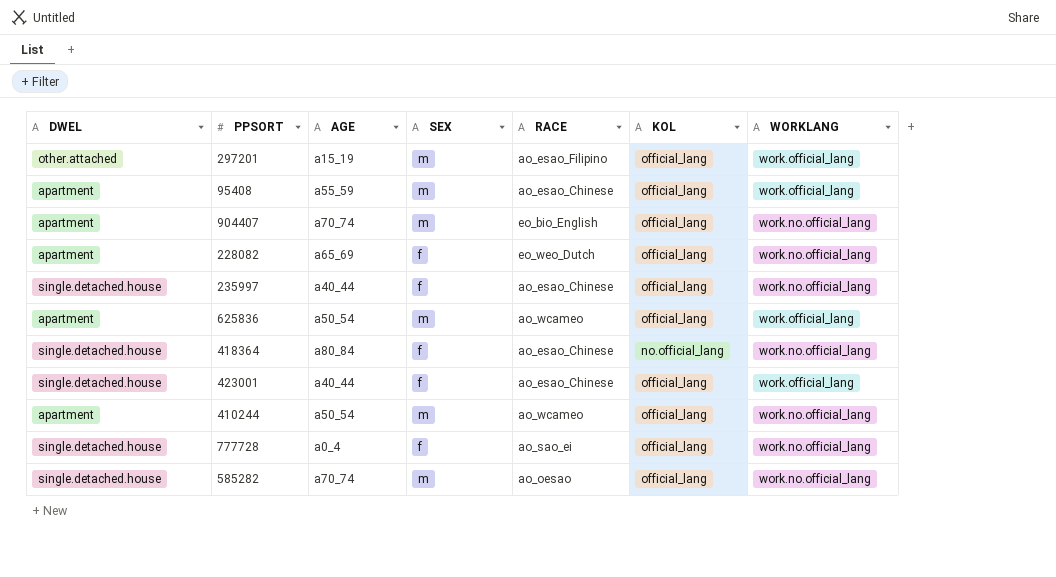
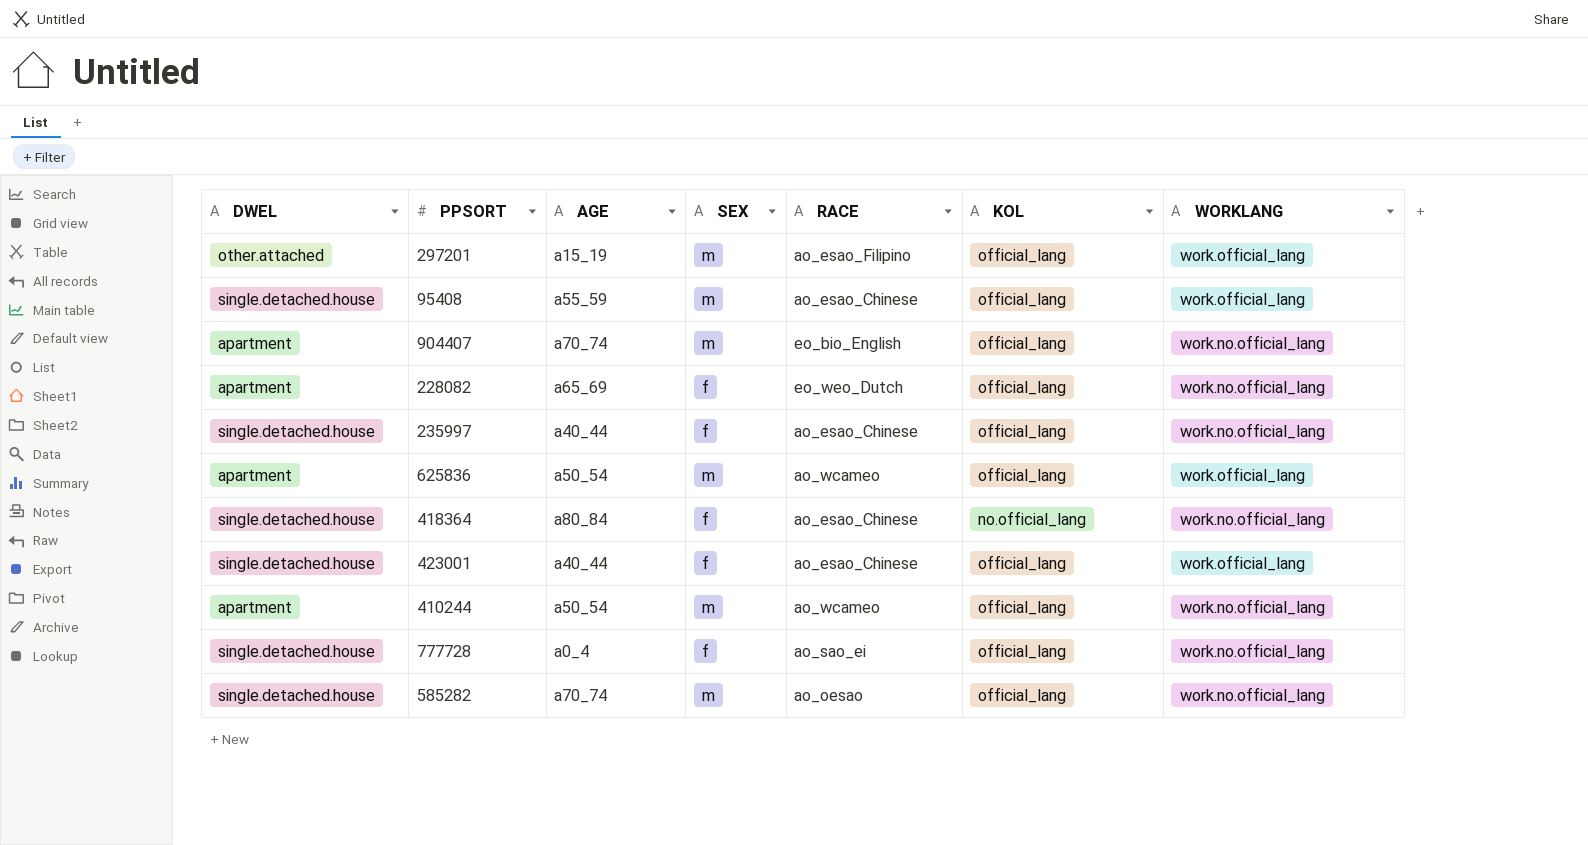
95408 | DWEL: apartment -> single.detached.house

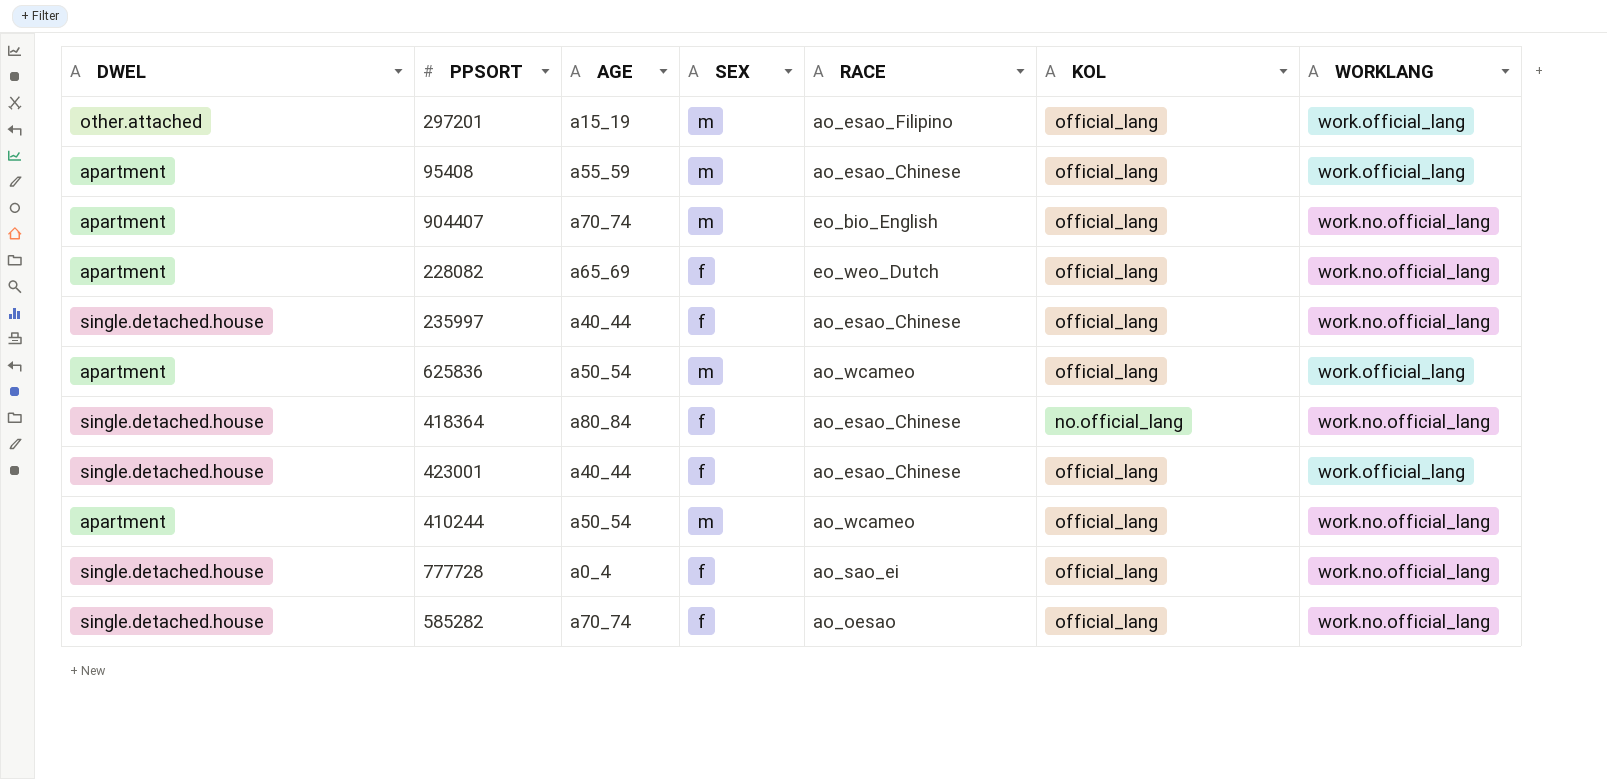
95408 | DWEL: single.detached.house -> apartment
585282 | SEX: m -> f

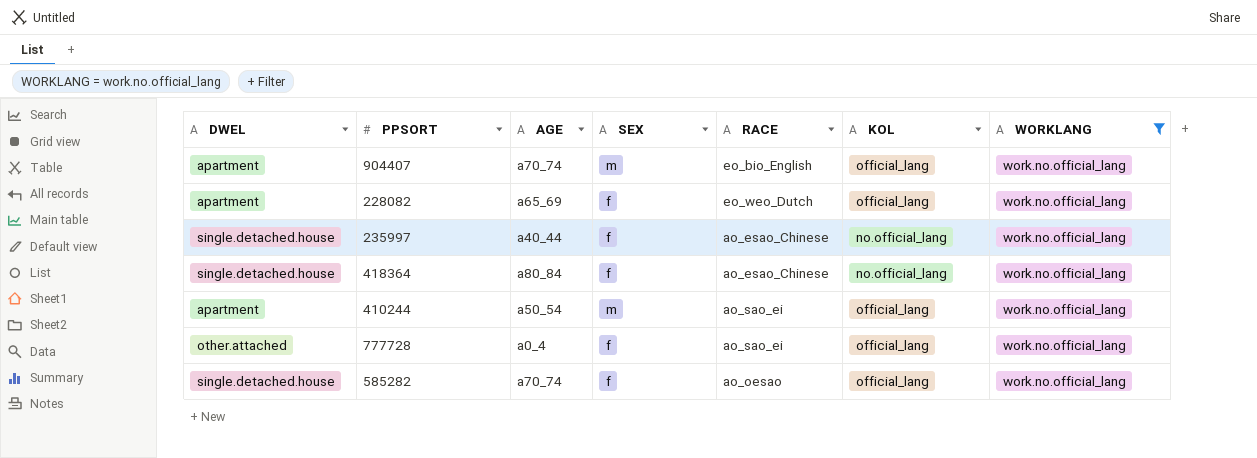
filter: none -> WORKLANG = work.no.official_lang
235997 | KOL: official_lang -> no.official_lang
410244 | RACE: ao_wcameo -> ao_sao_ei
777728 | DWEL: single.detached.house -> other.attached

